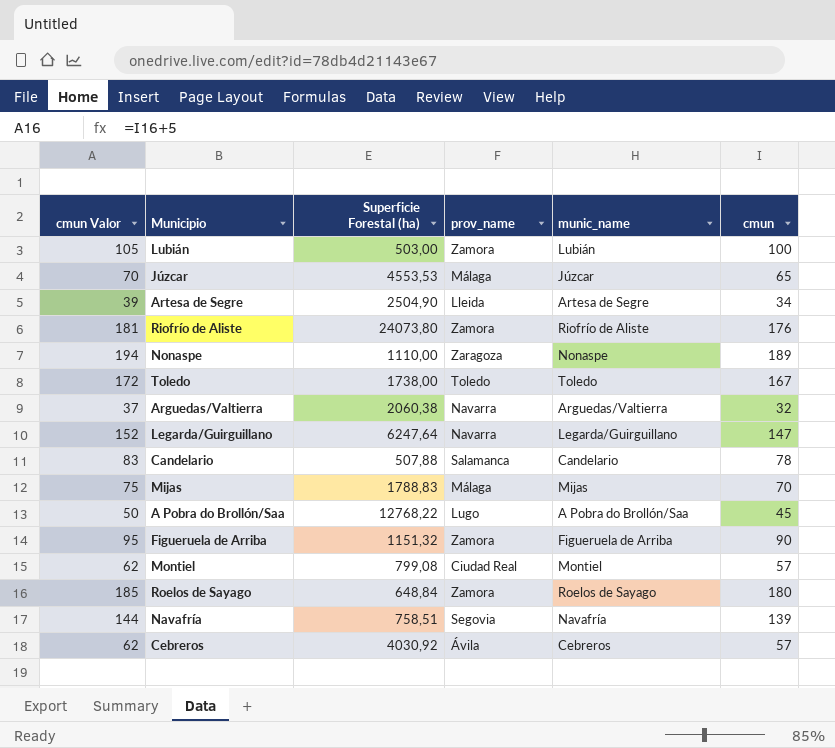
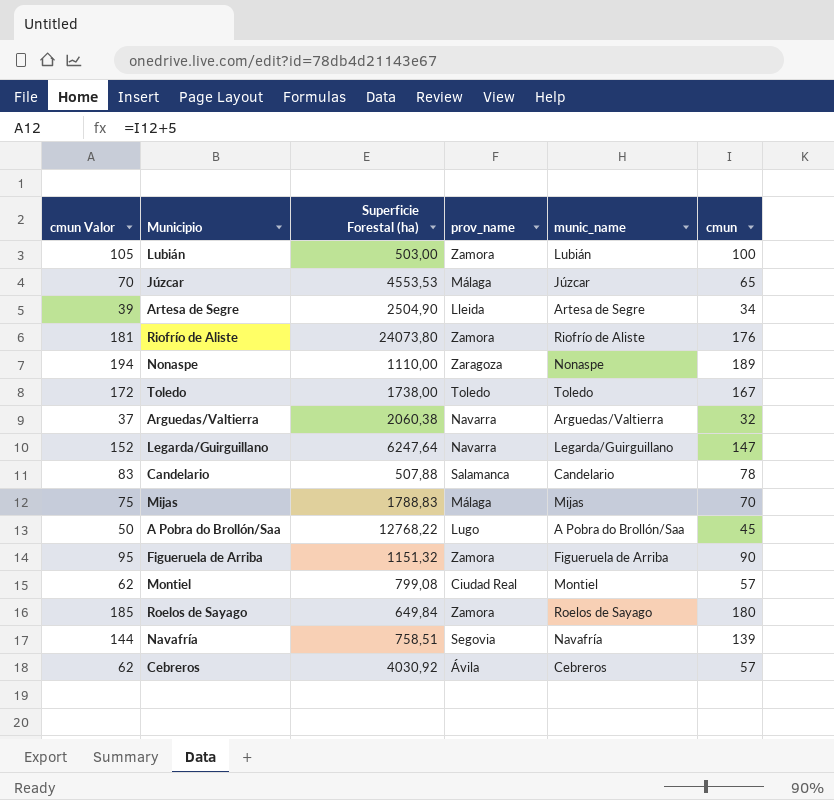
Roelos de Sayago | Superficie Forestal (ha): 648,84 -> 649,84

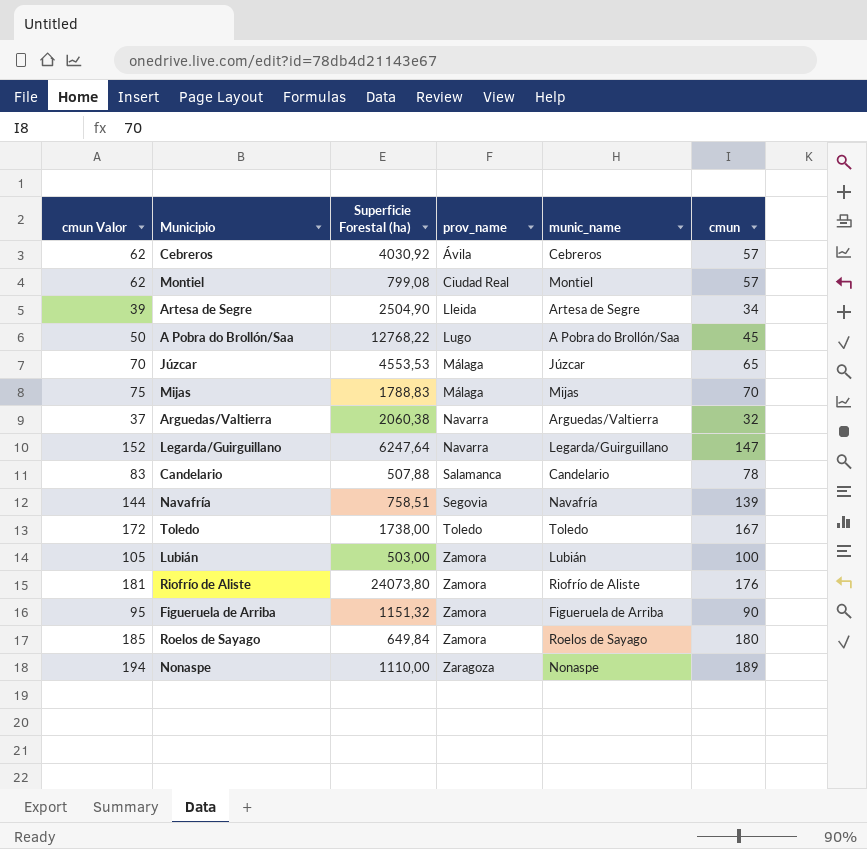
row order: none -> prov_name ascending

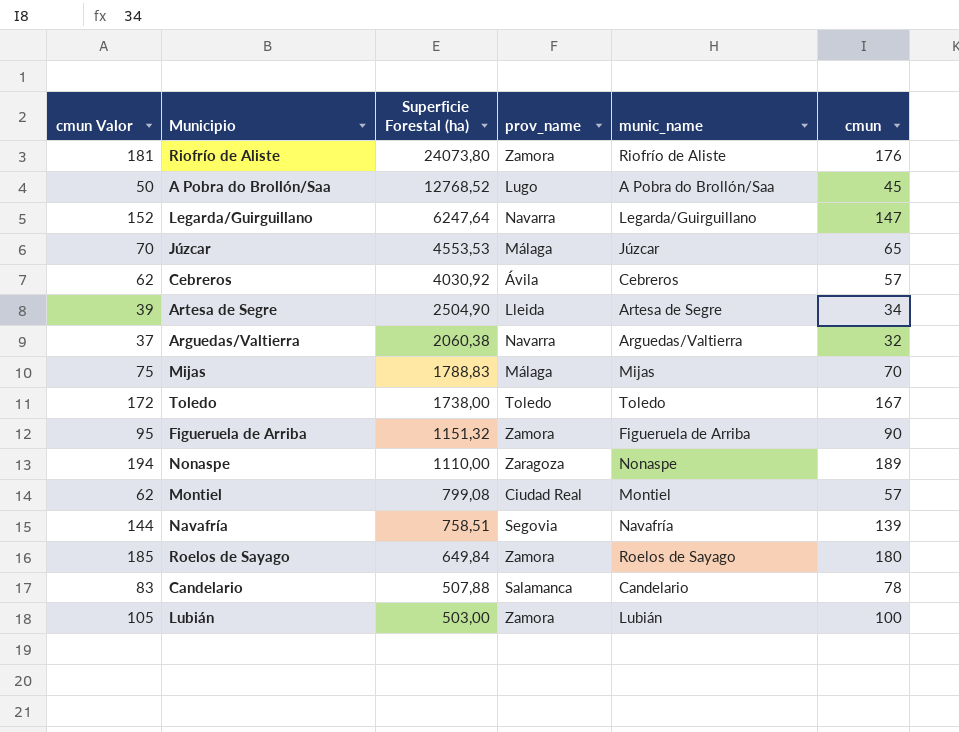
row order: prov_name ascending -> Superficie Forestal (ha) descending
A Pobra do Brollón/Saa | Superficie Forestal (ha): 12768,22 -> 12768,52

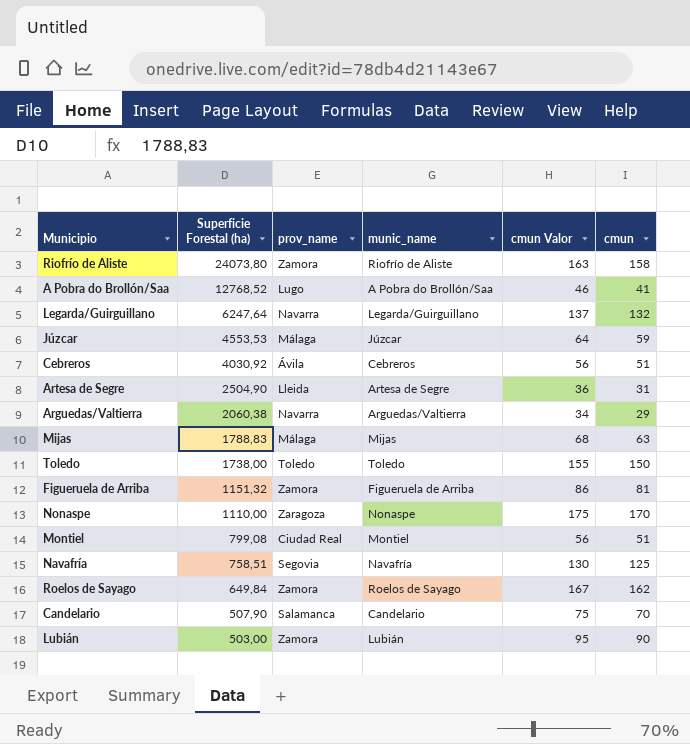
column cmun Valor | position: 1 -> 5
Riofrío de Aliste | cmun Valor: 181 -> 163
Riofrío de Aliste | cmun: 176 -> 158
A Pobra do Brollón/Saa | cmun Valor: 50 -> 46
A Pobra do Brollón/Saa | cmun: 45 -> 41
Legarda/Guirguillano | cmun Valor: 152 -> 137
Legarda/Guirguillano | cmun: 147 -> 132
Júzcar | cmun Valor: 70 -> 64
Júzcar | cmun: 65 -> 59
Cebreros | cmun Valor: 62 -> 56
Cebreros | cmun: 57 -> 51
Artesa de Segre | cmun Valor: 39 -> 36
Artesa de Segre | cmun: 34 -> 31
Arguedas/Valtierra | cmun Valor: 37 -> 34
Arguedas/Valtierra | cmun: 32 -> 29
Mijas | cmun Valor: 75 -> 68
Mijas | cmun: 70 -> 63
Toledo | cmun Valor: 172 -> 155
Toledo | cmun: 167 -> 150
Figueruela de Arriba | cmun Valor: 95 -> 86
Figueruela de Arriba | cmun: 90 -> 81
Nonaspe | cmun Valor: 194 -> 175
Nonaspe | cmun: 189 -> 170
Montiel | cmun Valor: 62 -> 56
Montiel | cmun: 57 -> 51
Navafría | cmun Valor: 144 -> 130
Navafría | cmun: 139 -> 125
Roelos de Sayago | cmun Valor: 185 -> 167
Roelos de Sayago | cmun: 180 -> 162
Candelario | Superficie Forestal (ha): 507,88 -> 507,90
Candelario | cmun Valor: 83 -> 75
Candelario | cmun: 78 -> 70
Lubián | cmun Valor: 105 -> 95
Lubián | cmun: 100 -> 90

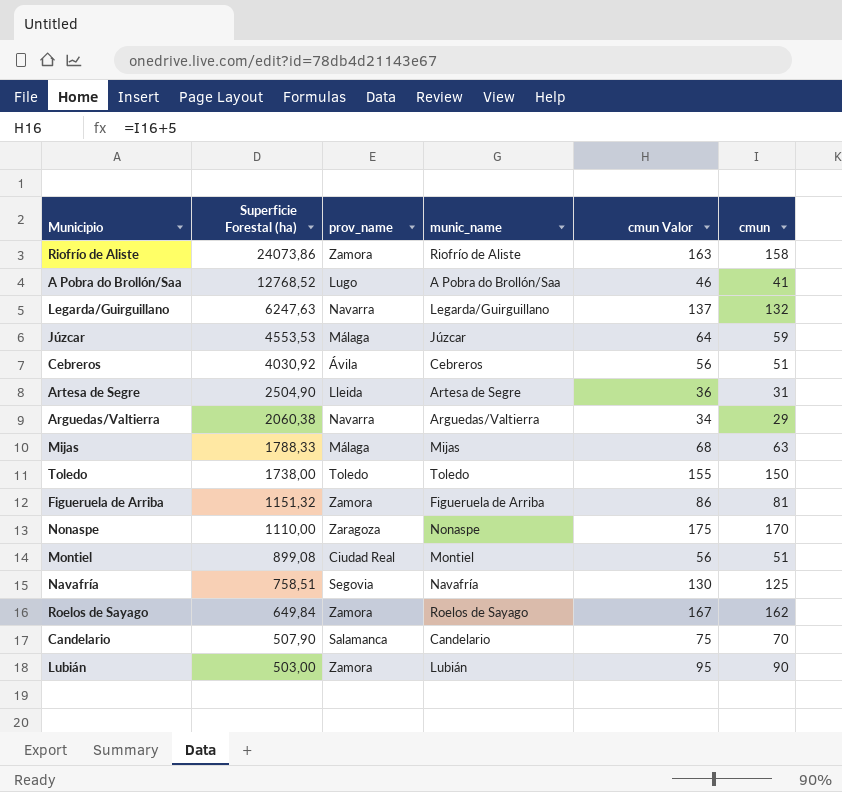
Riofrío de Aliste | Superficie Forestal (ha): 24073,80 -> 24073,86
Legarda/Guirguillano | Superficie Forestal (ha): 6247,64 -> 6247,63
Mijas | Superficie Forestal (ha): 1788,83 -> 1788,33
Montiel | Superficie Forestal (ha): 799,08 -> 899,08

